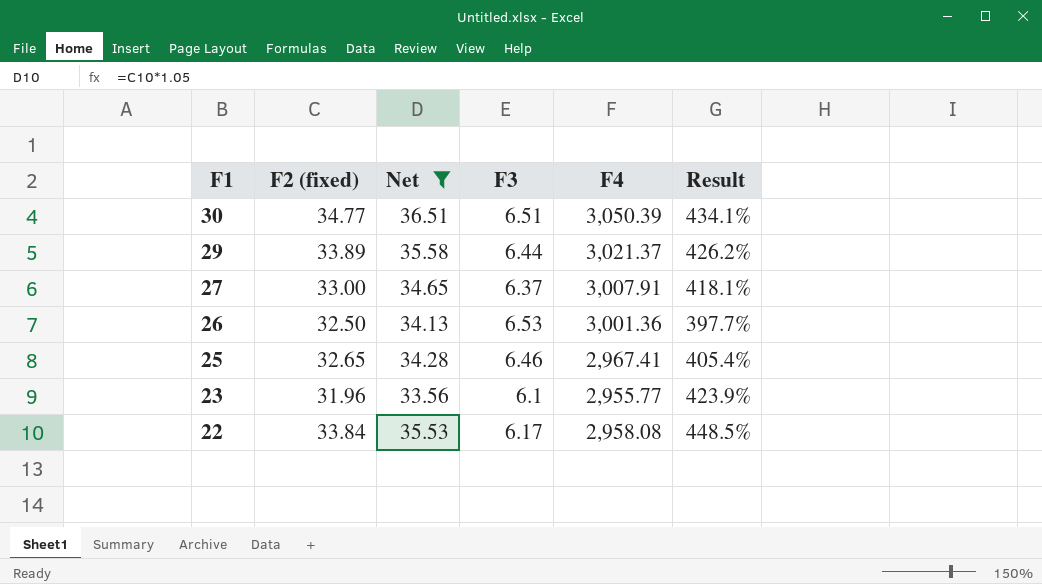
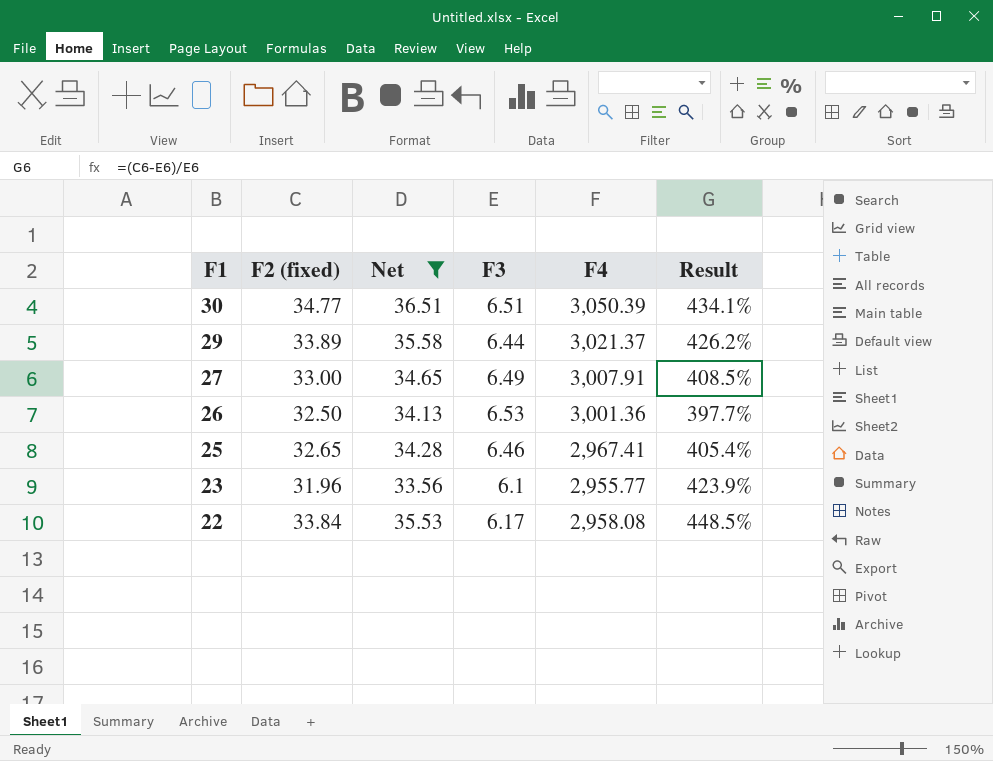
27 | F3: 6.37 -> 6.49
27 | Result: 418.1% -> 408.5%

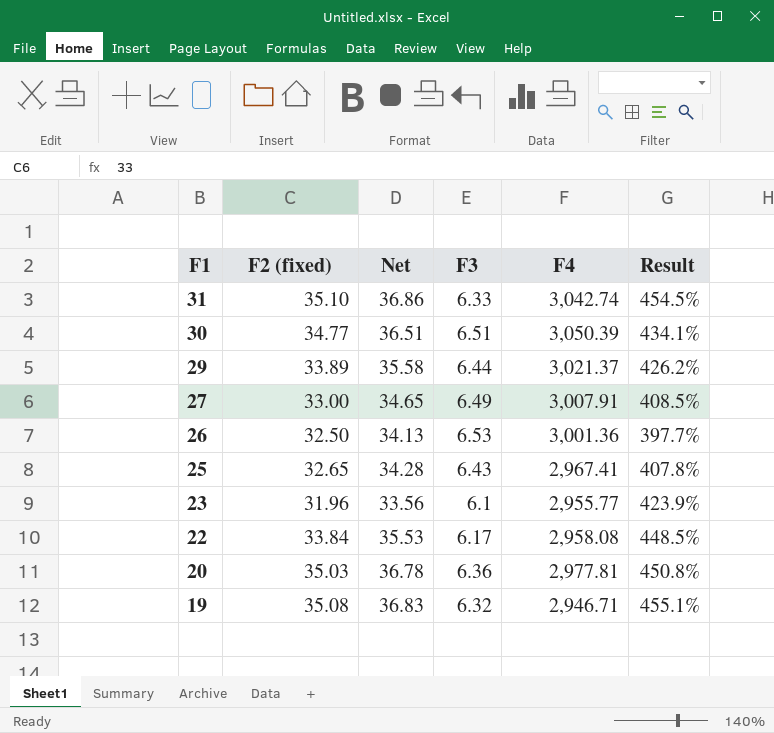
filter: Net <= 36.51 -> none
25 | F3: 6.46 -> 6.43
25 | Result: 405.4% -> 407.8%

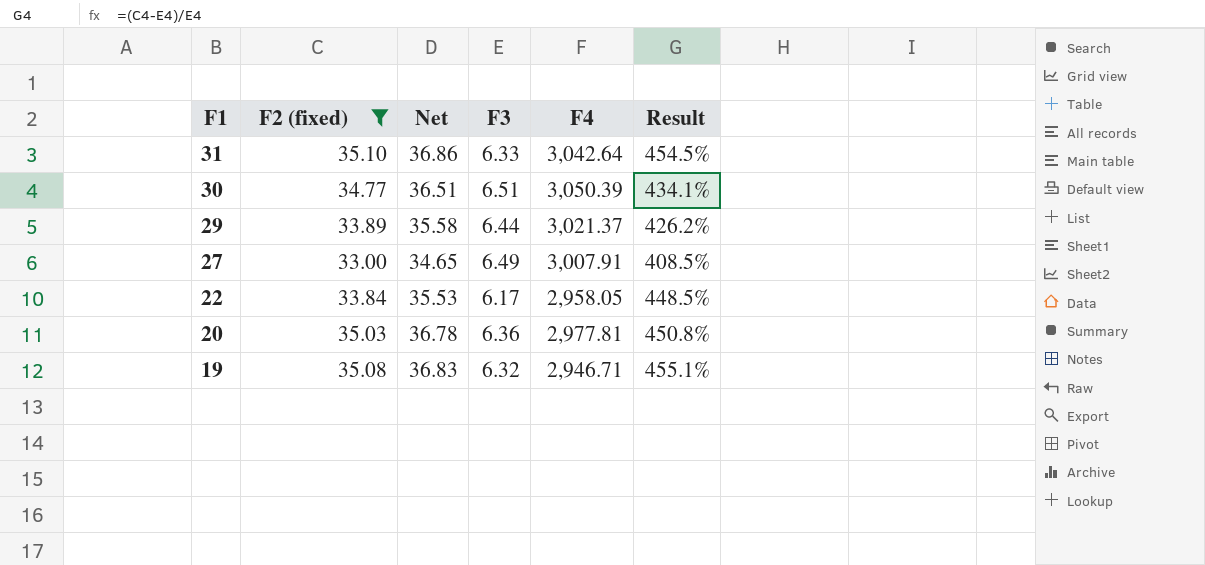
filter: none -> F2 (fixed) >= 33.00
31 | F4: 3,042.74 -> 3,042.64
22 | F4: 2,958.08 -> 2,958.05

